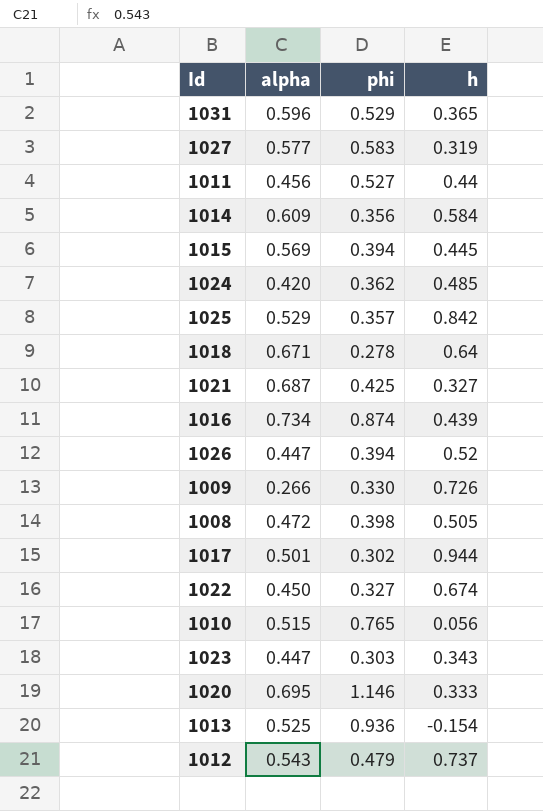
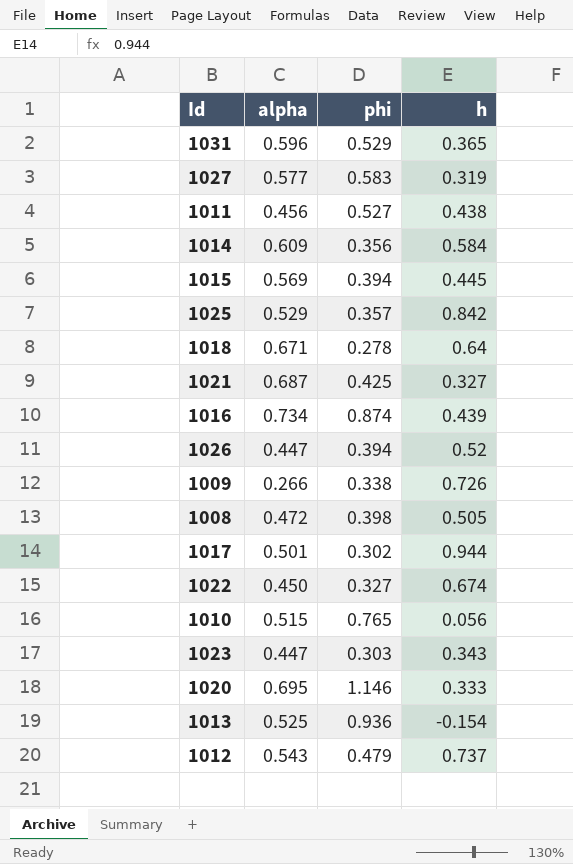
row 1024: 0.420 | 0.362 | 0.485 -> none
1011 | h: 0.44 -> 0.438
1009 | phi: 0.330 -> 0.338

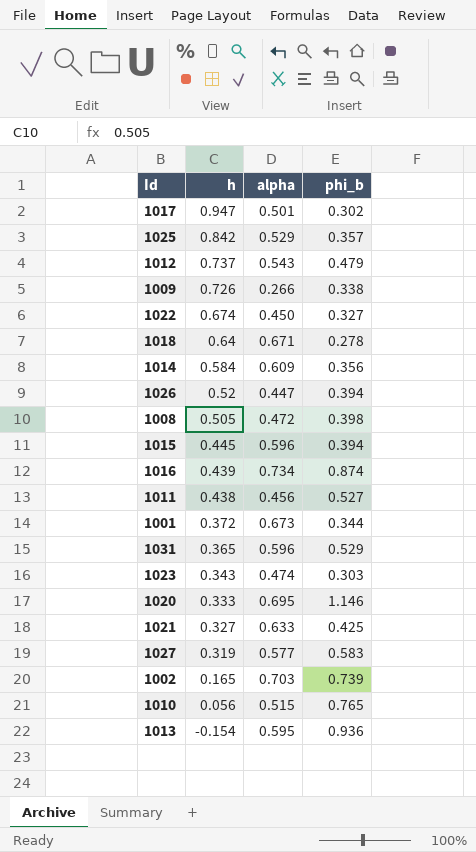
row order: none -> h descending
column h | position: 4 -> 2
column name: phi -> phi_b
1017 | h: 0.944 -> 0.947
1015 | alpha: 0.569 -> 0.596
row 1001: none -> 0.372 | 0.673 | 0.344
1023 | alpha: 0.447 -> 0.474
1021 | alpha: 0.687 -> 0.633
row 1002: none -> 0.165 | 0.703 | 0.739
1013 | alpha: 0.525 -> 0.595

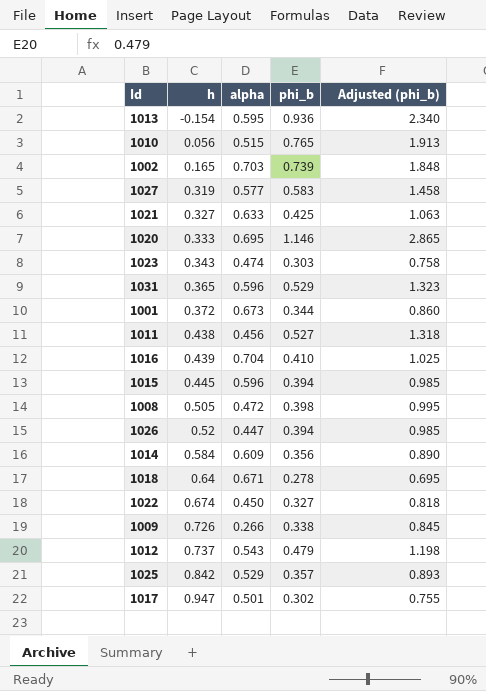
row order: h descending -> h ascending
column Adjusted (phi_b) | formula: none -> [phi_b] * 2.5
1016 | alpha: 0.734 -> 0.704
1016 | phi_b: 0.874 -> 0.410

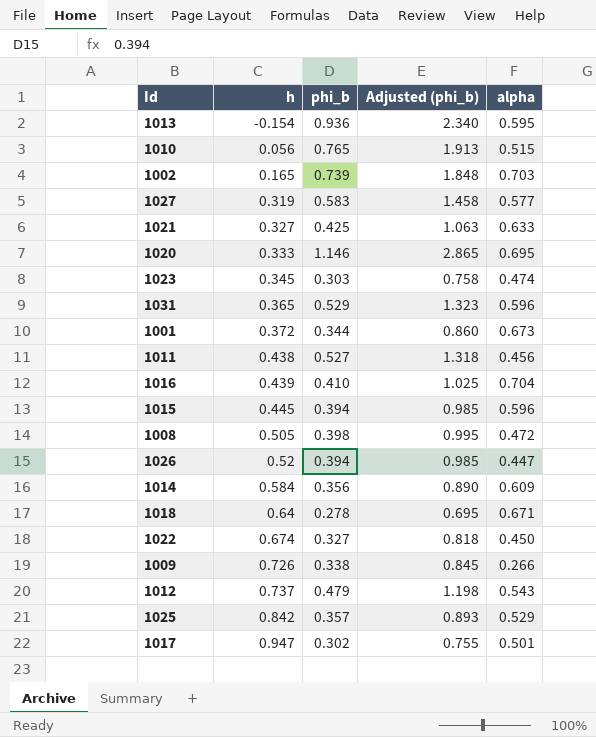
column alpha | position: 3 -> 5
1023 | h: 0.343 -> 0.345

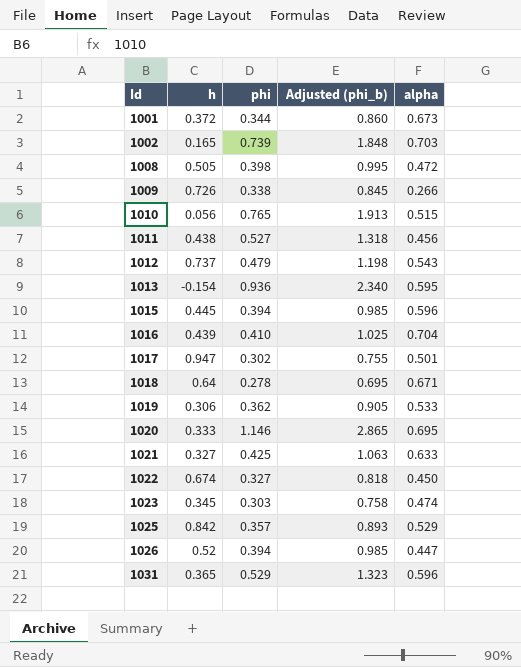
row order: h ascending -> Id ascending
column name: phi_b -> phi
row 1027: 0.319 | 0.583 | 1.458 | 0.577 -> none
row 1014: 0.584 | 0.356 | 0.890 | 0.609 -> none
row 1019: none -> 0.306 | 0.362 | 0.905 | 0.533

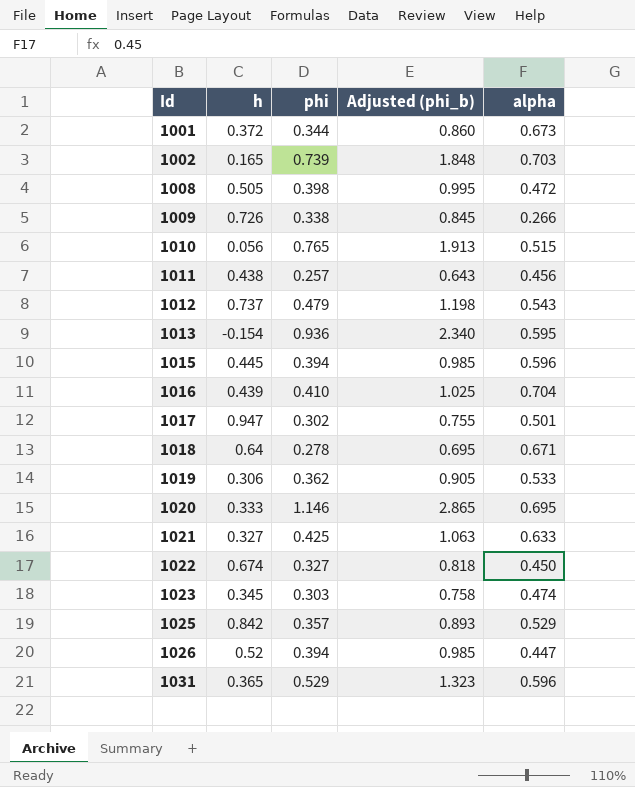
1011 | phi: 0.527 -> 0.257
1011 | Adjusted (phi_b): 1.318 -> 0.643

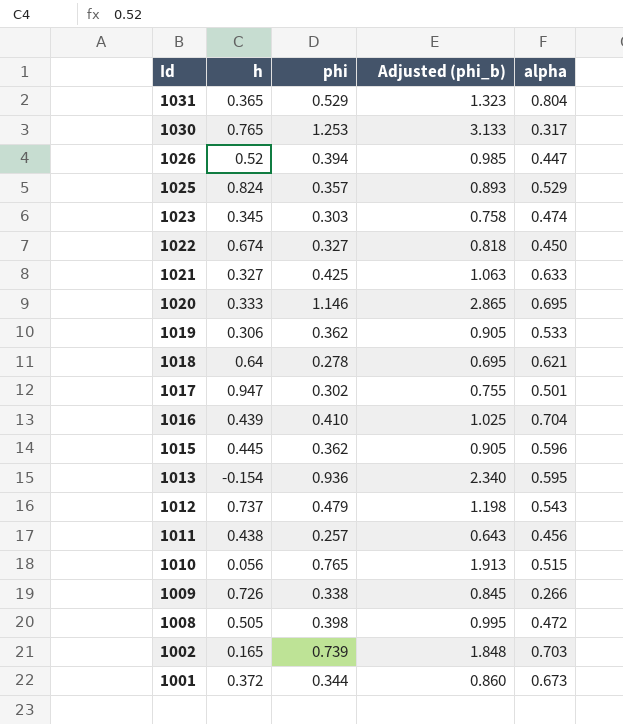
row order: Id ascending -> Id descending
1031 | alpha: 0.596 -> 0.804
row 1030: none -> 0.765 | 1.253 | 3.133 | 0.317
1025 | h: 0.842 -> 0.824
1018 | alpha: 0.671 -> 0.621
1015 | phi: 0.394 -> 0.362
1015 | Adjusted (phi_b): 0.985 -> 0.905

